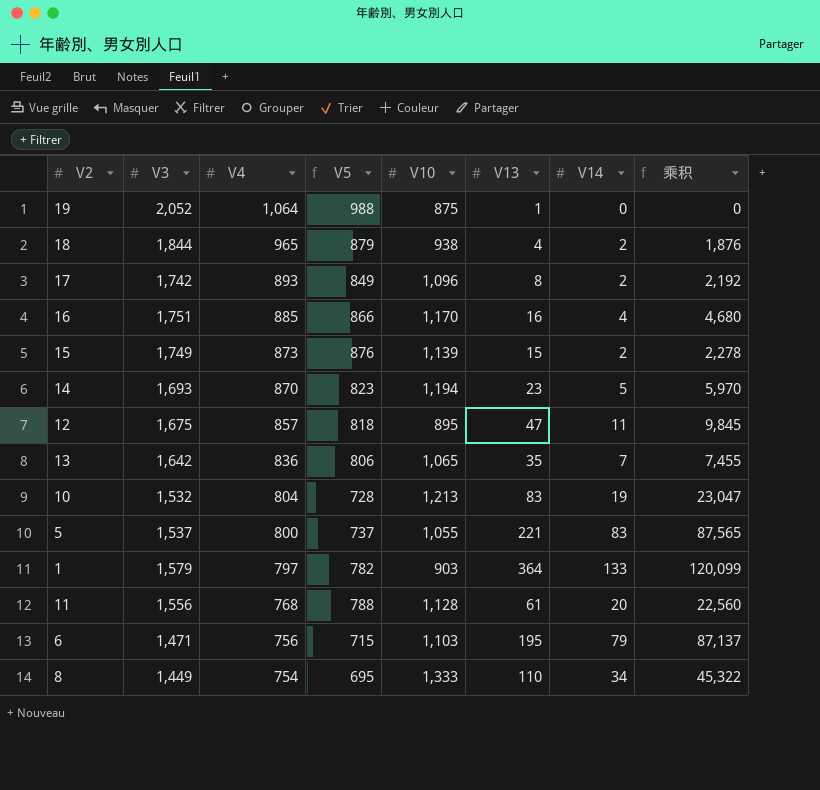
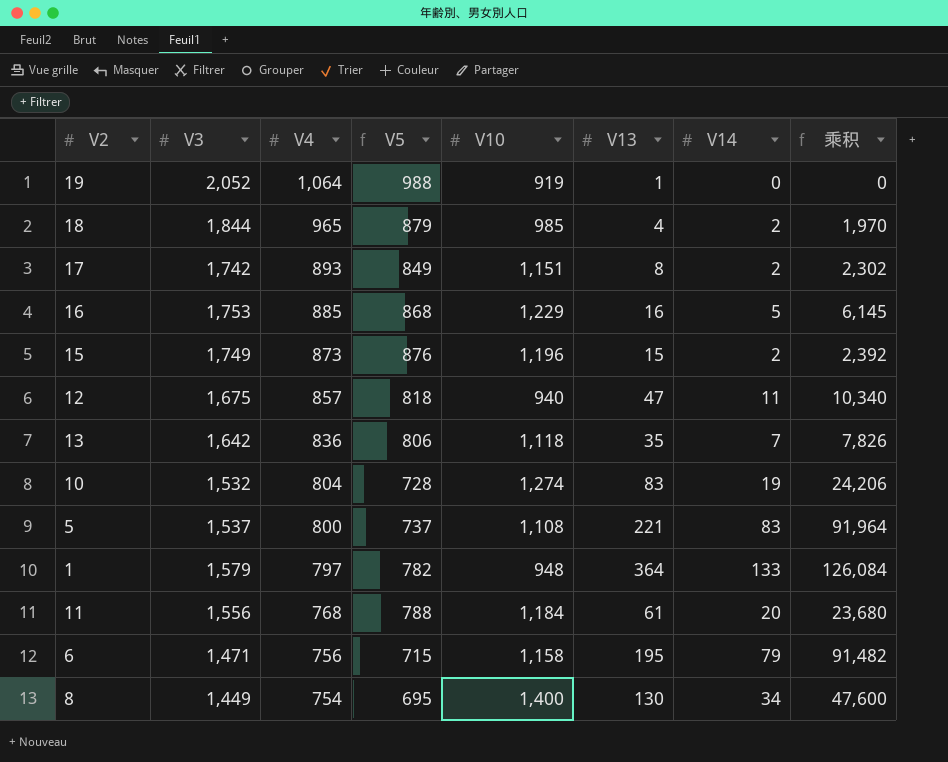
row 14: 1,693 | 870 | 823 | 1,194 | 23 | 5 | 5,970 -> none
19 | V10: 875 -> 919
18 | V10: 938 -> 985
18 | 乘积: 1,876 -> 1,970
17 | V10: 1,096 -> 1,151
17 | 乘积: 2,192 -> 2,302
16 | V3: 1,751 -> 1,753
16 | V5: 866 -> 868
16 | V10: 1,170 -> 1,229
16 | V14: 4 -> 5
16 | 乘积: 4,680 -> 6,145
15 | V10: 1,139 -> 1,196
15 | 乘积: 2,278 -> 2,392
12 | V10: 895 -> 940
12 | 乘积: 9,845 -> 10,340
13 | V10: 1,065 -> 1,118
13 | 乘积: 7,455 -> 7,826
10 | V10: 1,213 -> 1,274
10 | 乘积: 23,047 -> 24,206
5 | V10: 1,055 -> 1,108
5 | 乘积: 87,565 -> 91,964
1 | V10: 903 -> 948
1 | 乘积: 120,099 -> 126,084
11 | V10: 1,128 -> 1,184
11 | 乘积: 22,560 -> 23,680
6 | V10: 1,103 -> 1,158
6 | 乘积: 87,137 -> 91,482
8 | V10: 1,333 -> 1,400
8 | V13: 110 -> 130
8 | 乘积: 45,322 -> 47,600

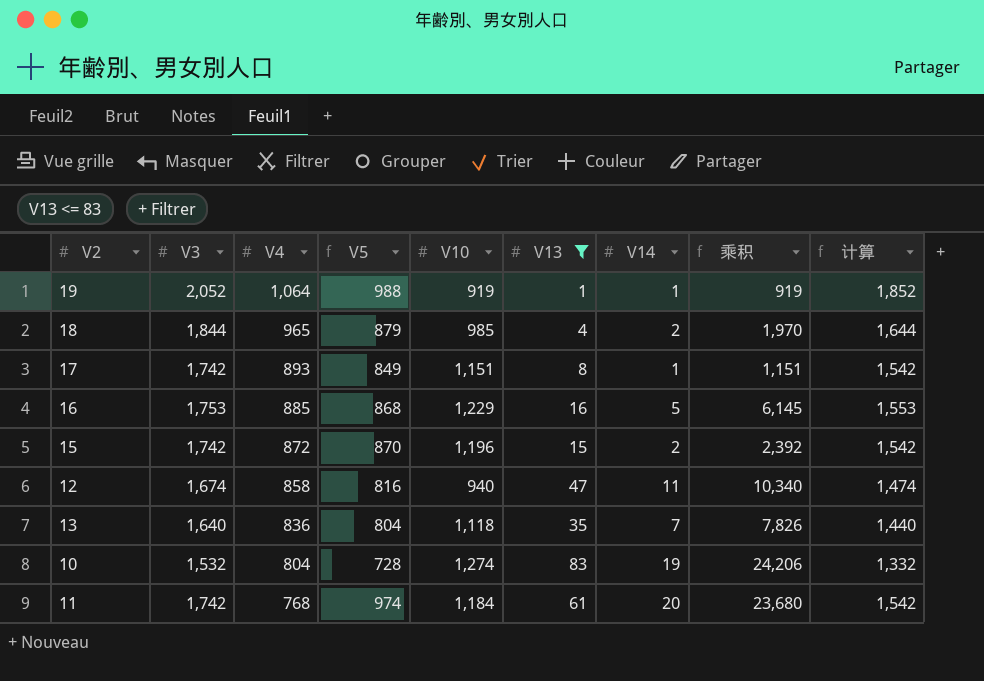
filter: none -> V13 <= 83
column 计算 | formula: none -> [V3] - 200
19 | V14: 0 -> 1
19 | 乘积: 0 -> 919
17 | V14: 2 -> 1
17 | 乘积: 2,302 -> 1,151
15 | V3: 1,749 -> 1,742
15 | V4: 873 -> 872
15 | V5: 876 -> 870
12 | V3: 1,675 -> 1,674
12 | V4: 857 -> 858
12 | V5: 818 -> 816
13 | V3: 1,642 -> 1,640
13 | V5: 806 -> 804
11 | V3: 1,556 -> 1,742
11 | V5: 788 -> 974

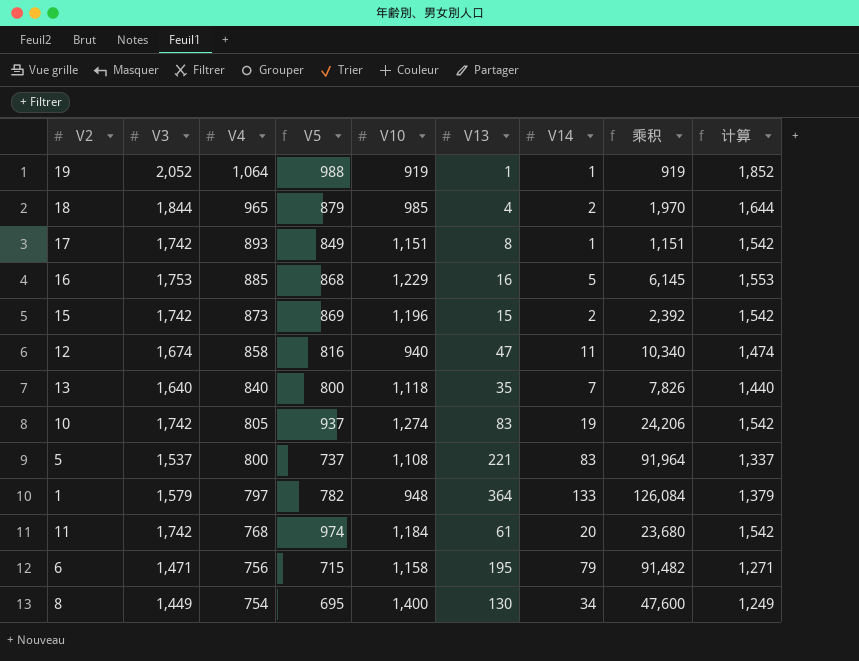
filter: V13 <= 83 -> none
15 | V4: 872 -> 873
15 | V5: 870 -> 869
13 | V4: 836 -> 840
13 | V5: 804 -> 800
10 | V3: 1,532 -> 1,742
10 | V4: 804 -> 805
10 | V5: 728 -> 937
10 | 计算: 1,332 -> 1,542

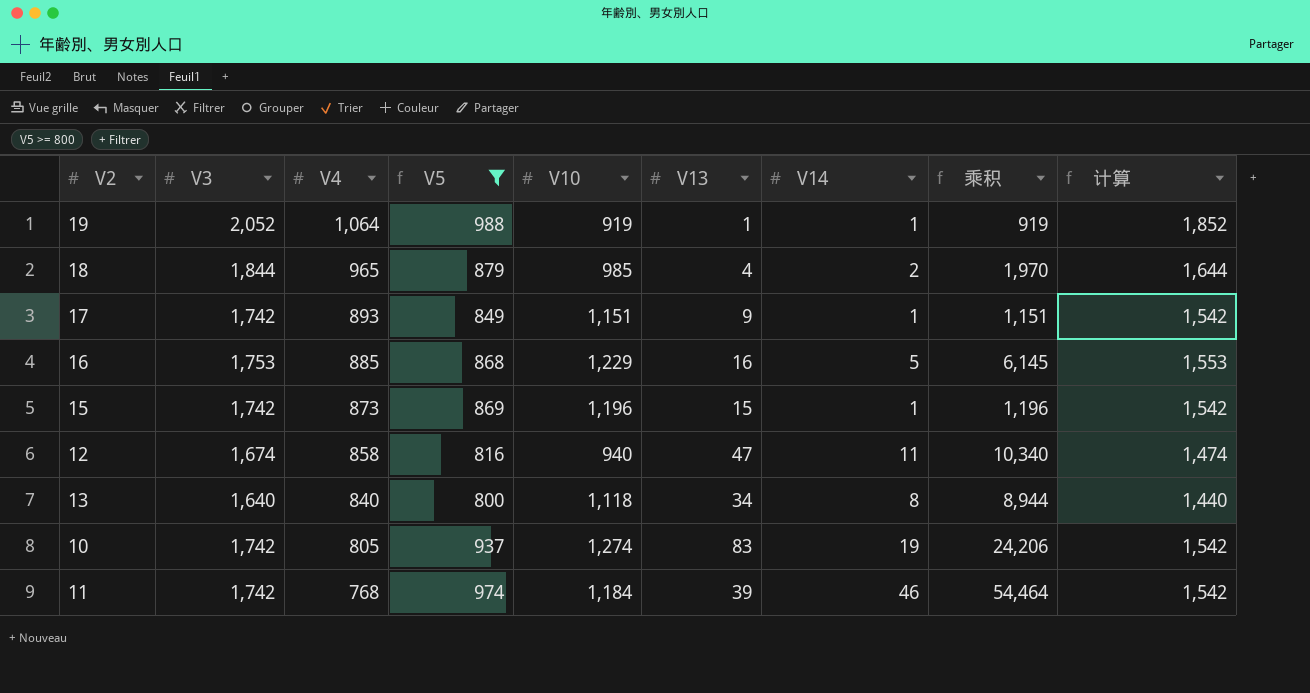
filter: none -> V5 >= 800
17 | V13: 8 -> 9
15 | V14: 2 -> 1
15 | 乘积: 2,392 -> 1,196
13 | V13: 35 -> 34
13 | V14: 7 -> 8
13 | 乘积: 7,826 -> 8,944
11 | V13: 61 -> 39
11 | V14: 20 -> 46
11 | 乘积: 23,680 -> 54,464

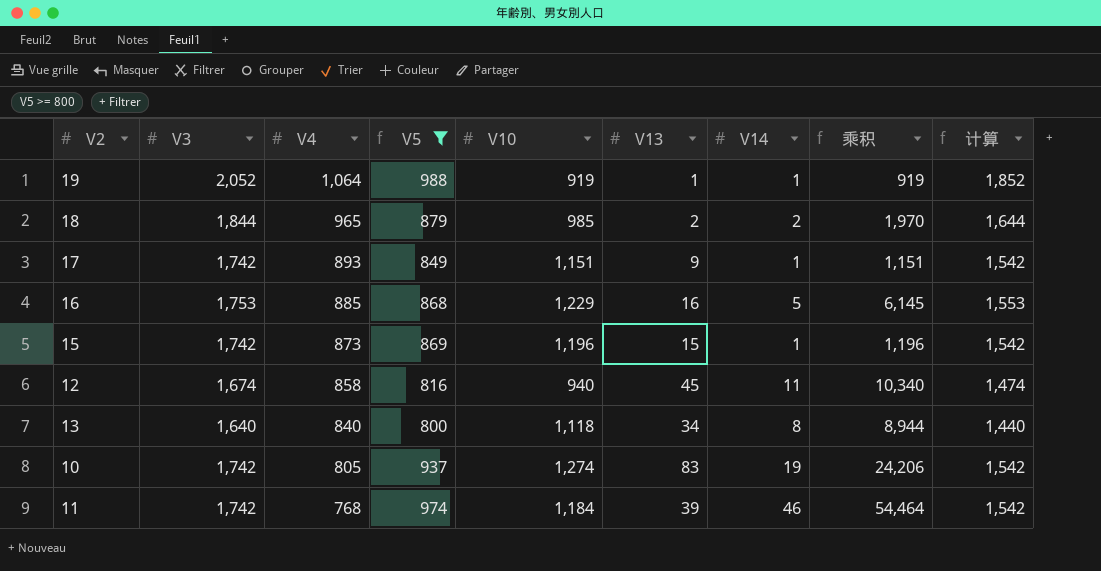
18 | V13: 4 -> 2
12 | V13: 47 -> 45

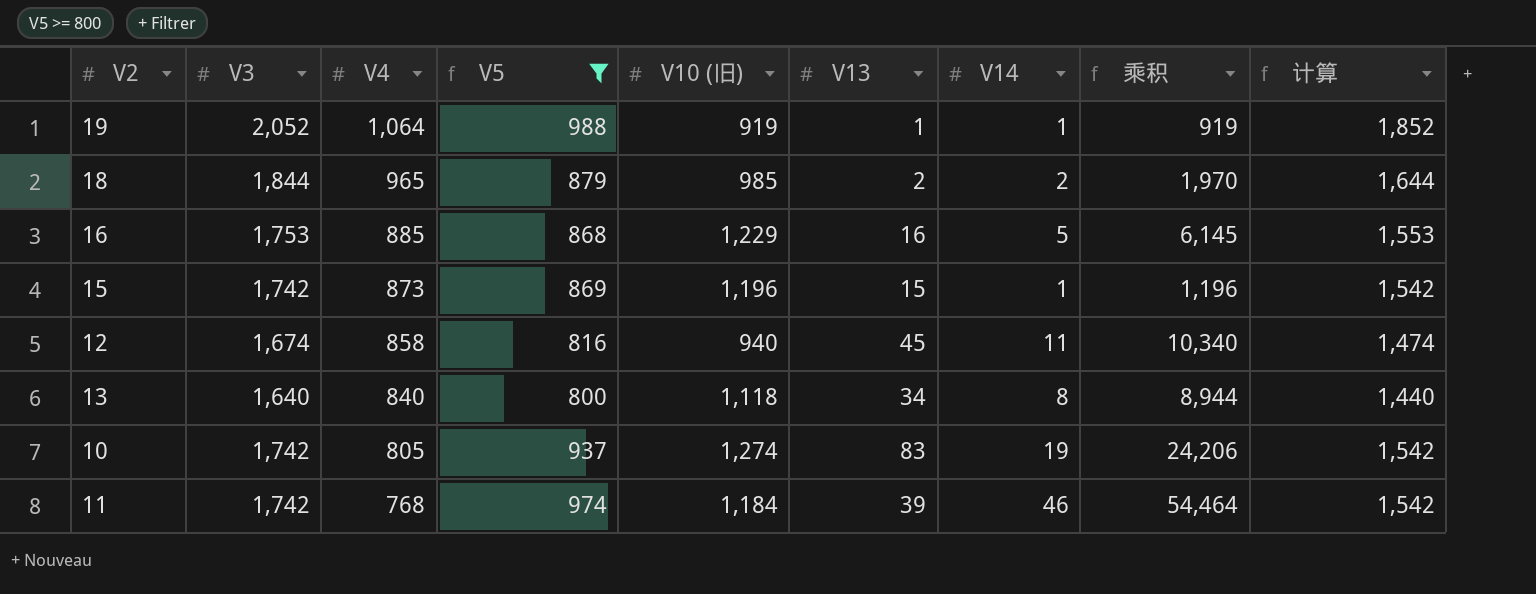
column name: V10 -> V10 (旧)
row 17: 1,742 | 893 | 849 | 1,151 | 9 | 1 | 1,151 | 1,542 -> none

